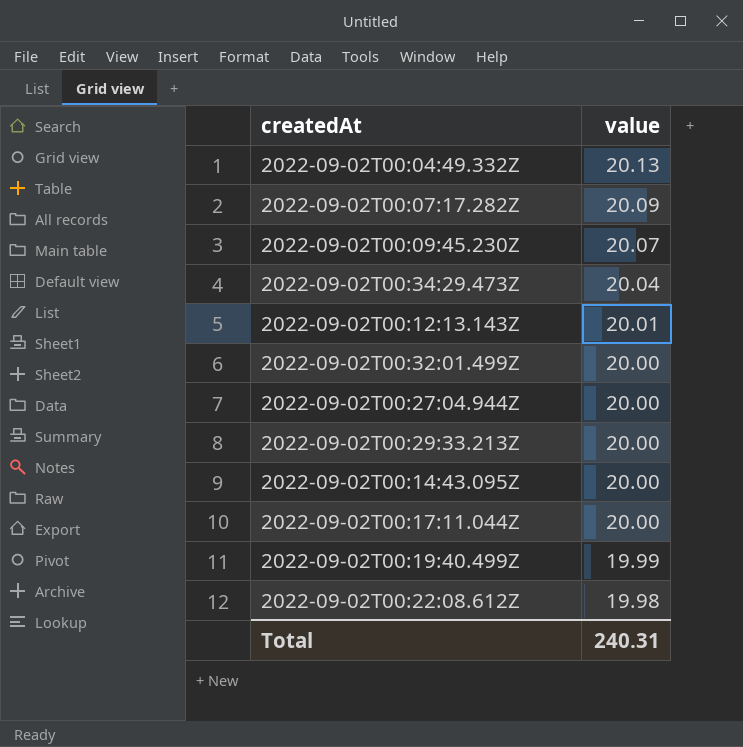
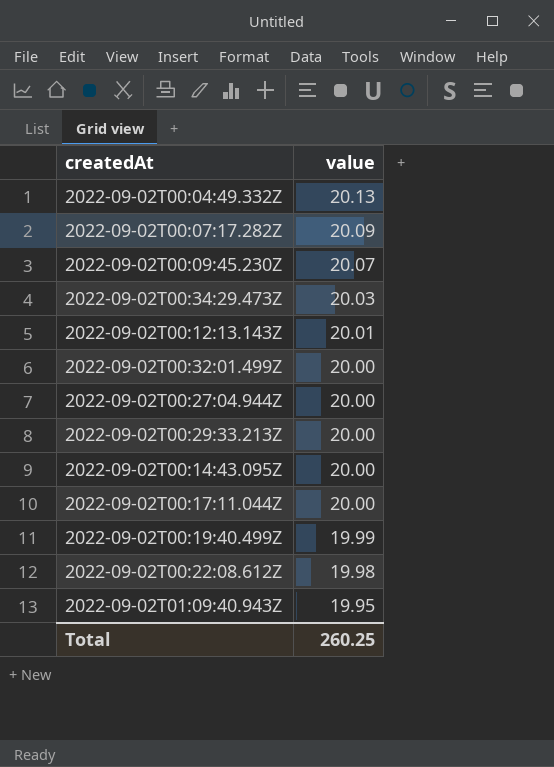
2022-09-02T00:34:29.473Z | value: 20.04 -> 20.03
row 2022-09-02T01:09:40.943Z: none -> 19.95
Total | value: 240.31 -> 260.25

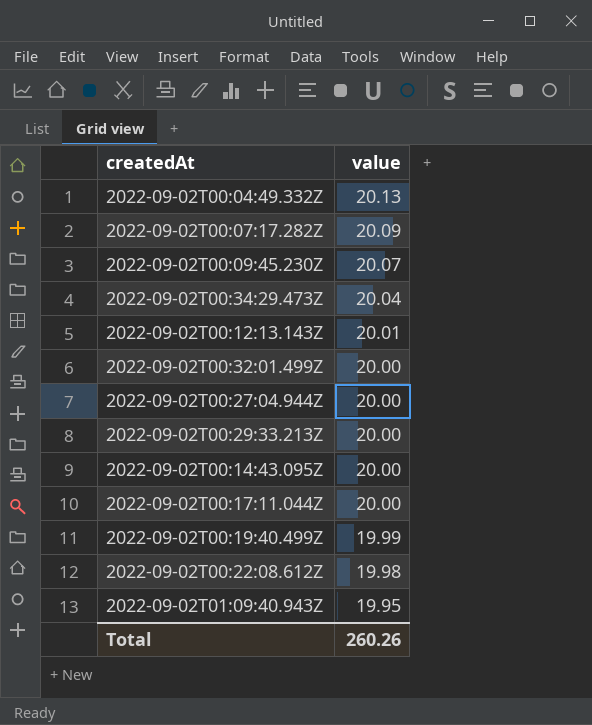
2022-09-02T00:34:29.473Z | value: 20.03 -> 20.04
Total | value: 260.25 -> 260.26

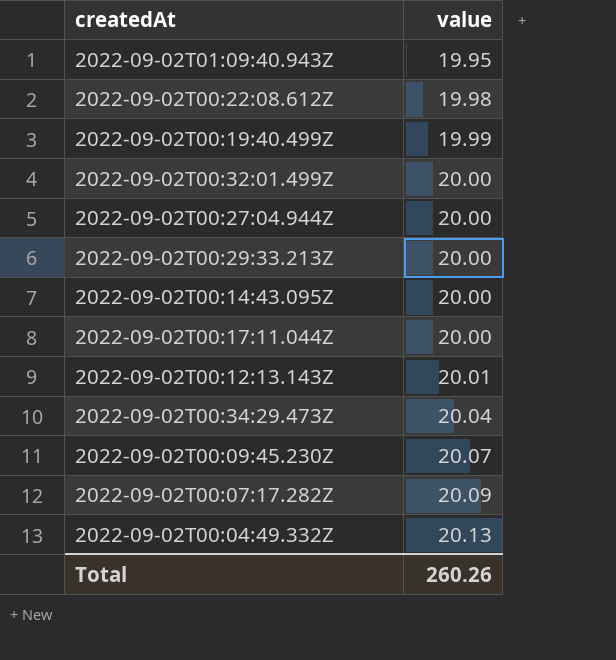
row order: value descending -> value ascending

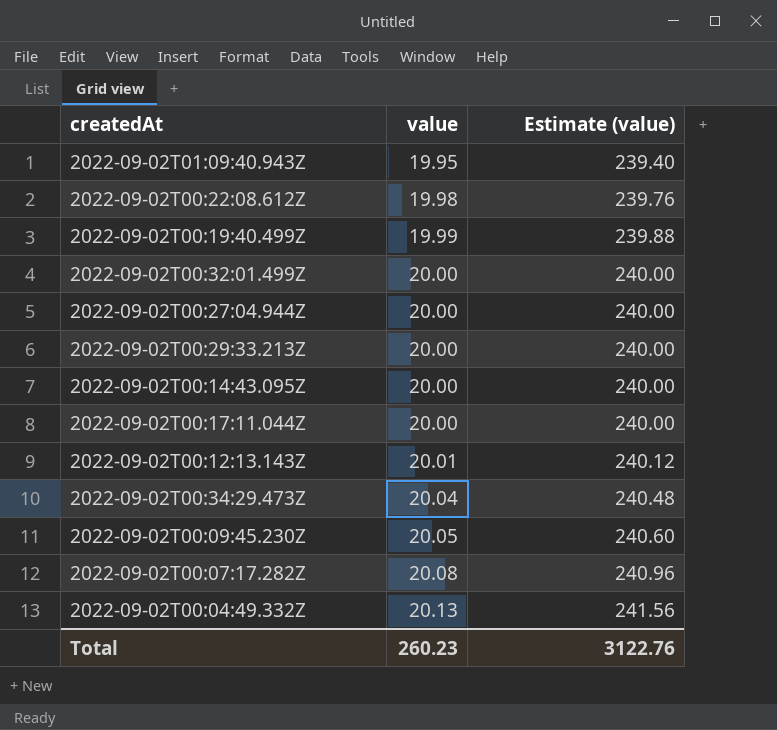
column Estimate (value) | formula: none -> [value] * 12
2022-09-02T00:09:45.230Z | value: 20.07 -> 20.05
2022-09-02T00:07:17.282Z | value: 20.09 -> 20.08
Total | value: 260.26 -> 260.23

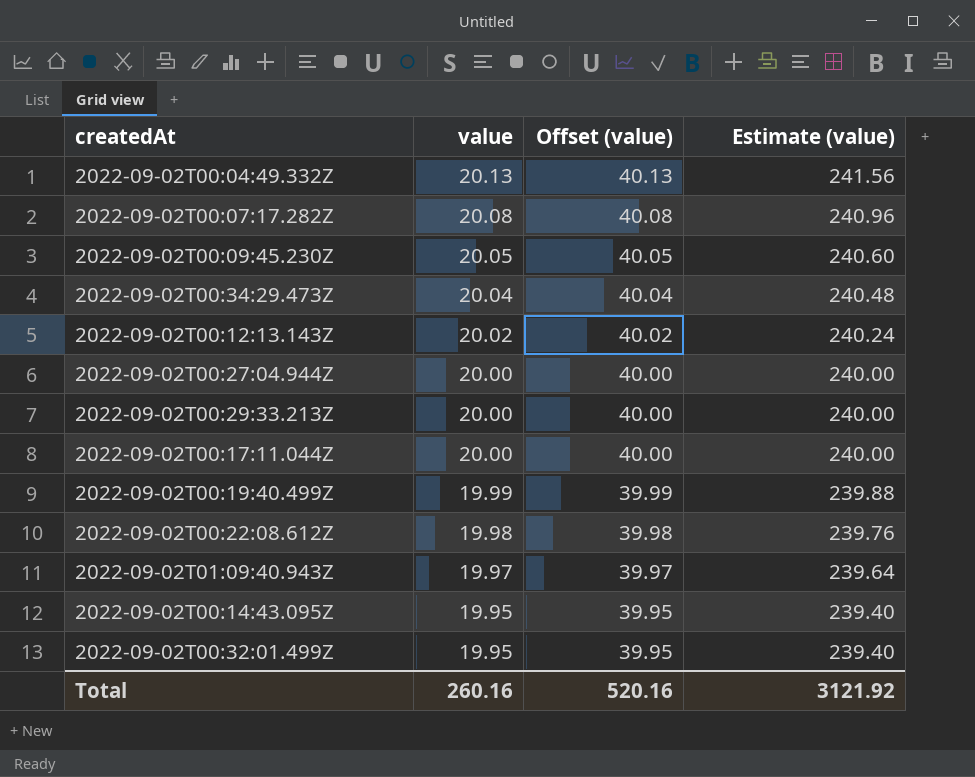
row order: value ascending -> value descending
column Offset (value) | formula: none -> [value] + 20
2022-09-02T00:12:13.143Z | value: 20.01 -> 20.02
2022-09-02T00:12:13.143Z | Estimate (value): 240.12 -> 240.24
2022-09-02T01:09:40.943Z | value: 19.95 -> 19.97
2022-09-02T01:09:40.943Z | Estimate (value): 239.40 -> 239.64
2022-09-02T00:14:43.095Z | value: 20.00 -> 19.95
2022-09-02T00:14:43.095Z | Estimate (value): 240.00 -> 239.40
2022-09-02T00:32:01.499Z | value: 20.00 -> 19.95
2022-09-02T00:32:01.499Z | Estimate (value): 240.00 -> 239.40
Total | value: 260.23 -> 260.16
Total | Estimate (value): 3122.76 -> 3121.92

